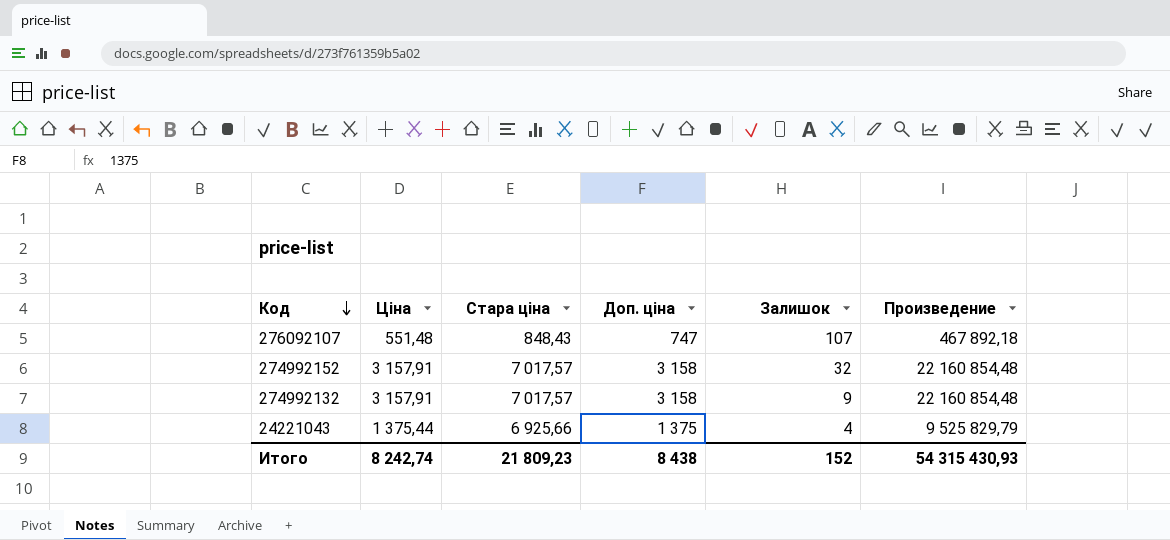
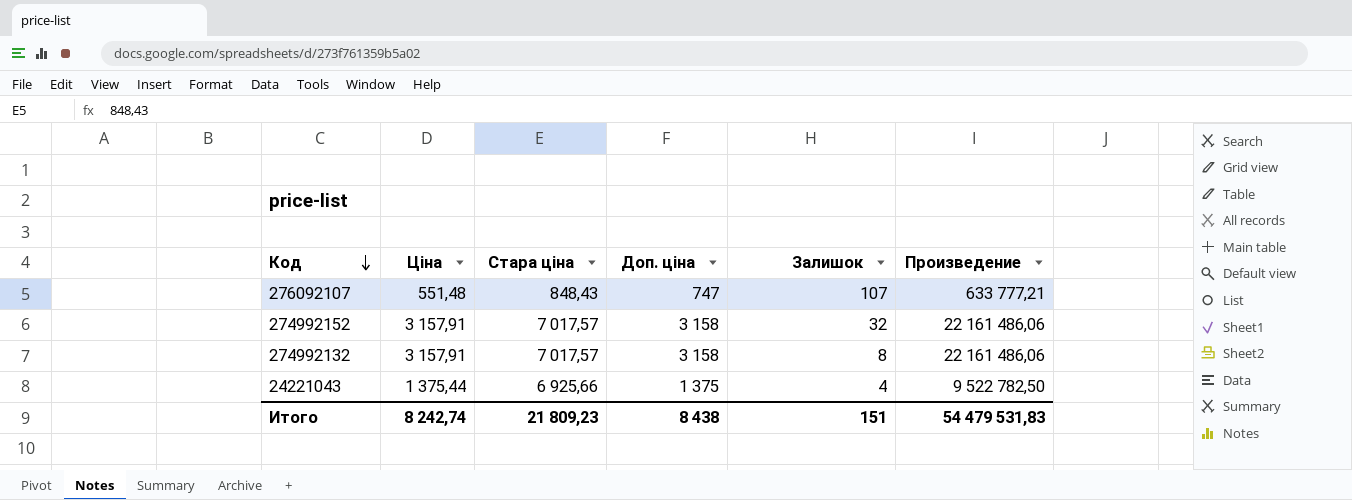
column Произведение | formula: [Ціна] * [Стара ціна] -> [Стара ціна] * [Доп. ціна]
274992132 | Залишок: 9 -> 8
Итого | Залишок: 152 -> 151
Итого | Произведение: 54 315 430,93 -> 54 479 531,83

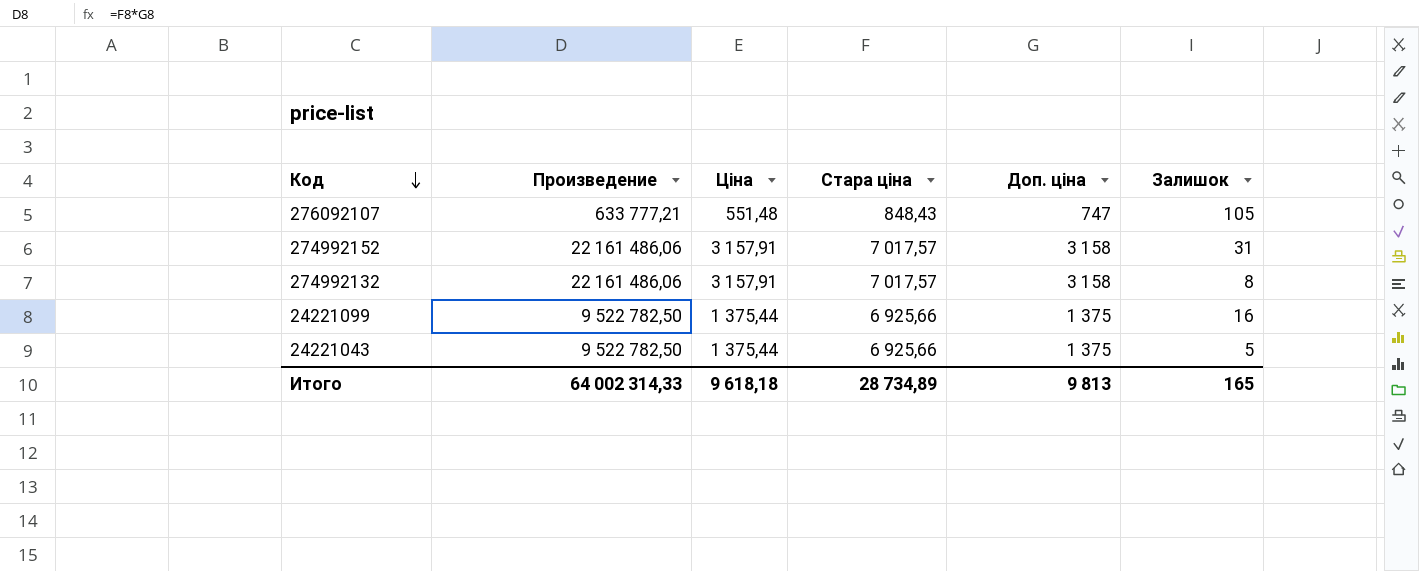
column Произведение | position: 6 -> 2
276092107 | Залишок: 107 -> 105
274992152 | Залишок: 32 -> 31
row 24221099: none -> 9 522 782,50 | 1 375,44 | 6 925,66 | 1 375 | 16
24221043 | Залишок: 4 -> 5
Итого | Произведение: 54 479 531,83 -> 64 002 314,33
Итого | Ціна: 8 242,74 -> 9 618,18
Итого | Стара ціна: 21 809,23 -> 28 734,89
Итого | Доп. ціна: 8 438 -> 9 813
Итого | Залишок: 151 -> 165

